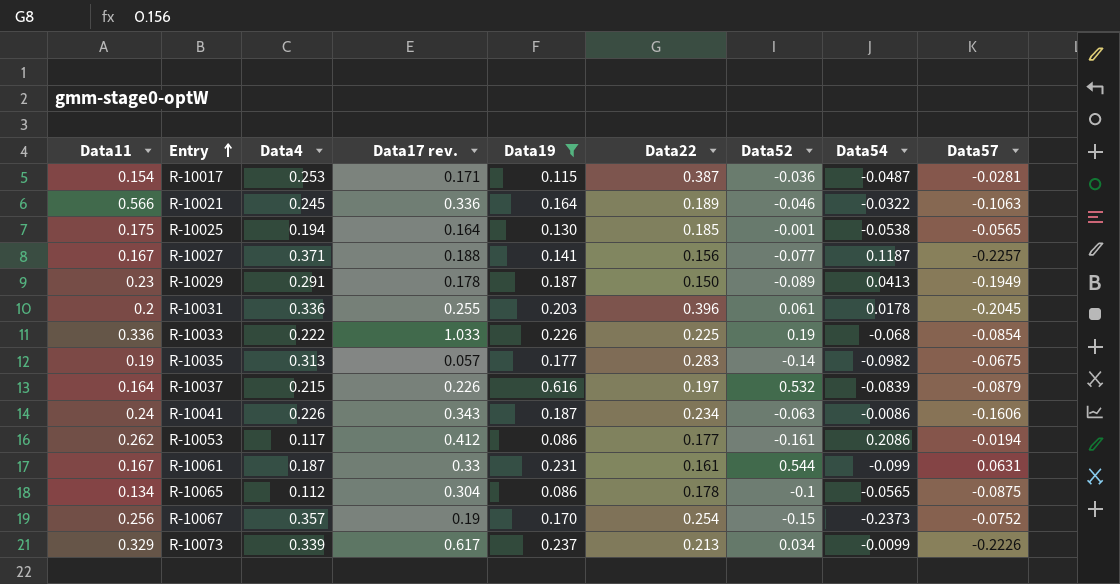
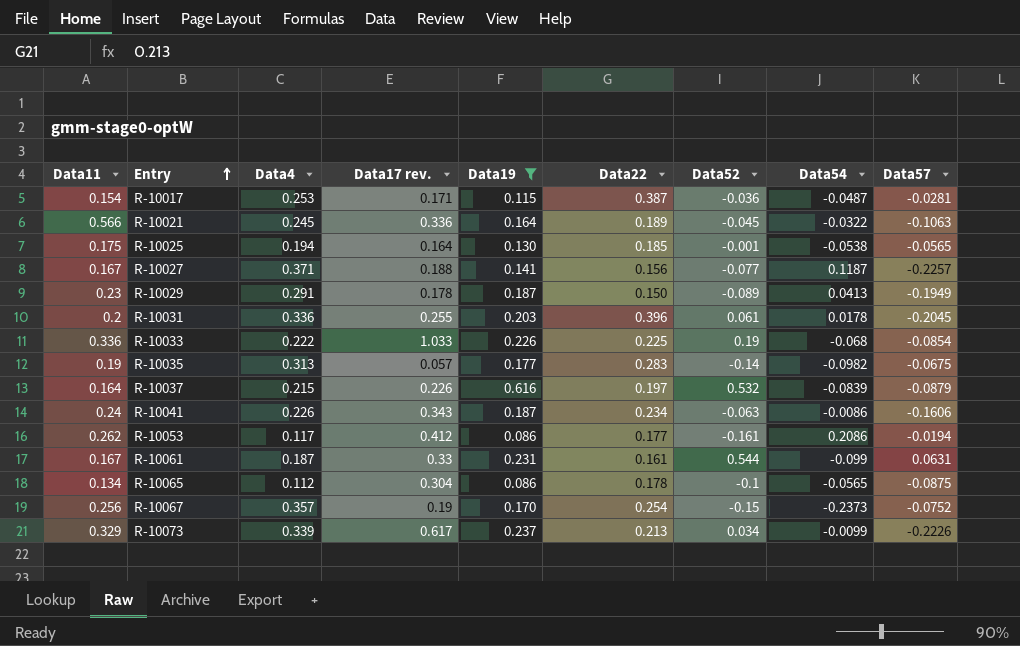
R-10021 | Data52: -0.046 -> -0.045

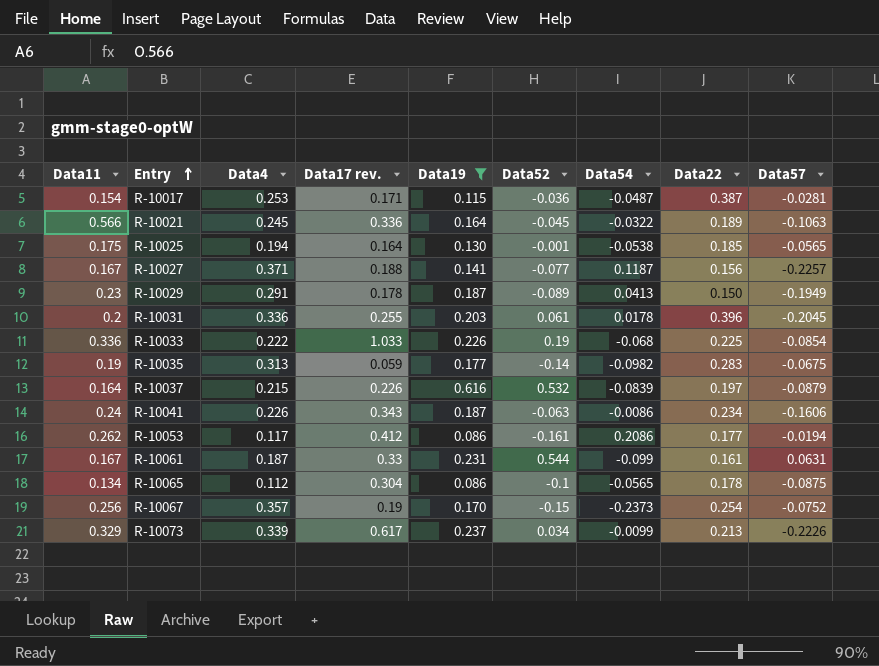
column Data22 | position: 6 -> 8
R-10035 | Data17 rev.: 0.057 -> 0.059

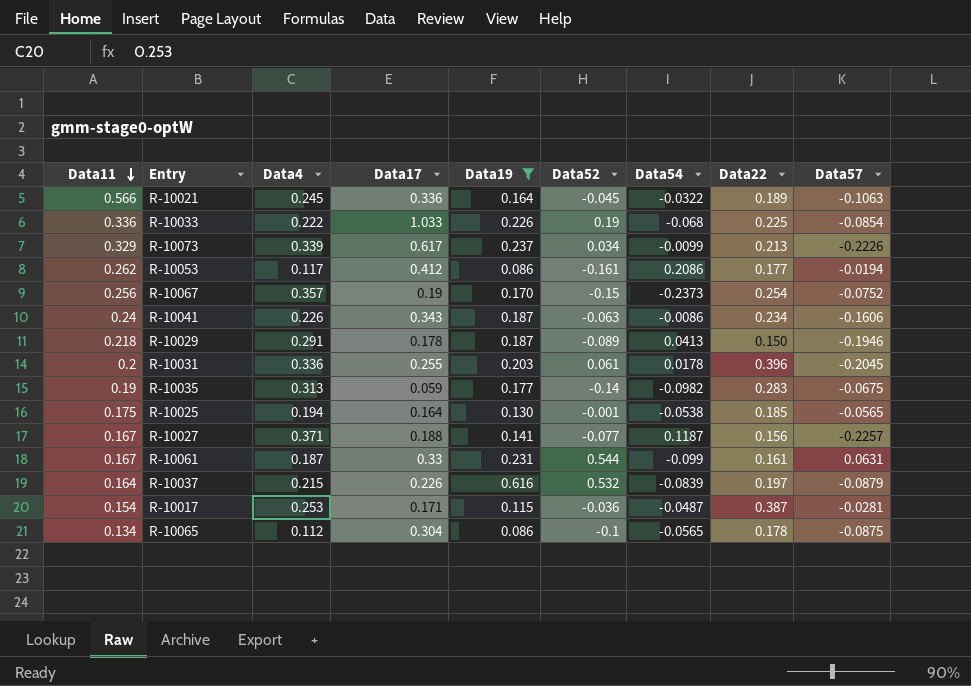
row order: Entry ascending -> Data11 descending
column name: Data17 rev. -> Data17
R-10029 | Data11: 0.23 -> 0.218
R-10029 | Data57: -0.1949 -> -0.1946

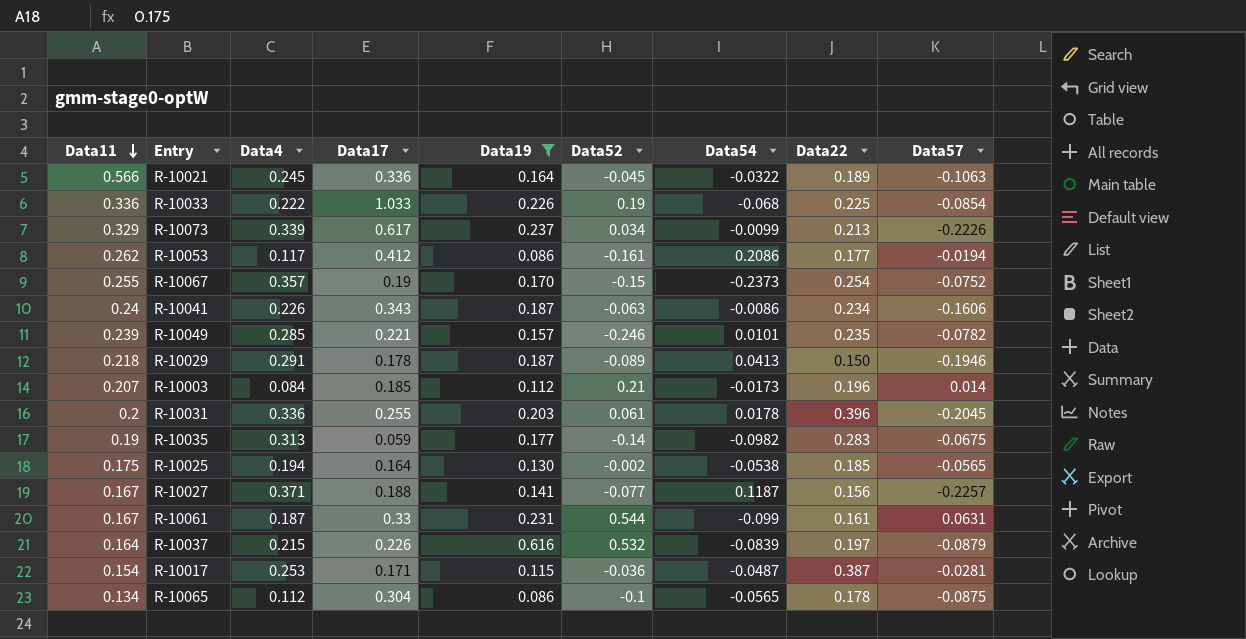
R-10067 | Data11: 0.256 -> 0.255
row R-10049: none -> 0.239 | 0.285 | 0.221 | 0.157 | -0.246 | 0.0101 | 0.235 | -0.0782
row R-10003: none -> 0.207 | 0.084 | 0.185 | 0.112 | 0.21 | -0.0173 | 0.196 | 0.014
R-10025 | Data52: -0.001 -> -0.002

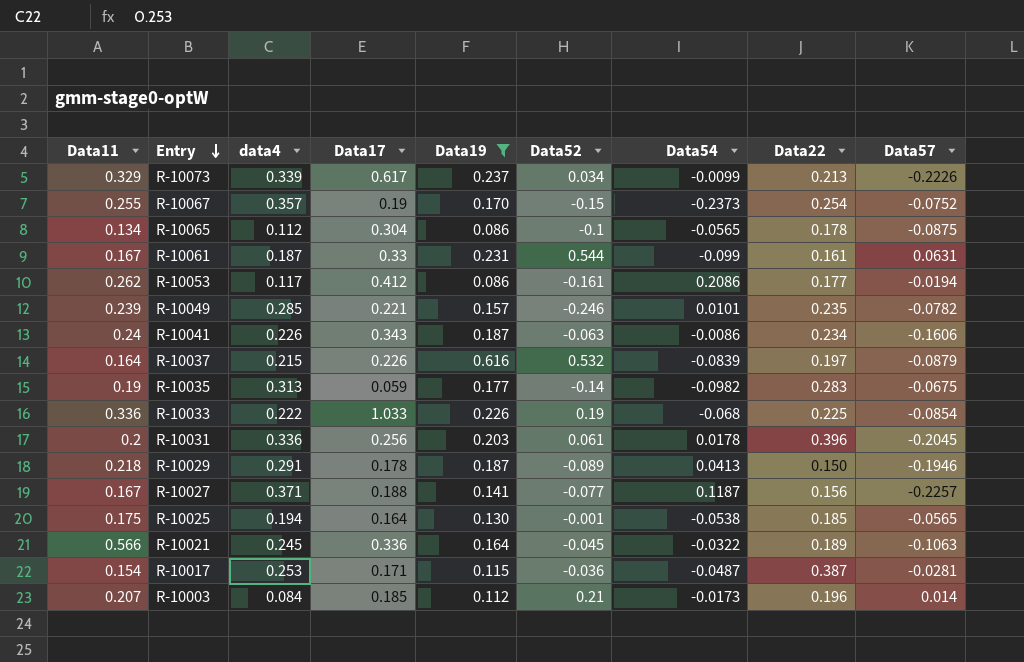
row order: Data11 descending -> Entry descending
column name: Data4 -> data4
R-10031 | Data17: 0.255 -> 0.256
R-10025 | Data52: -0.002 -> -0.001

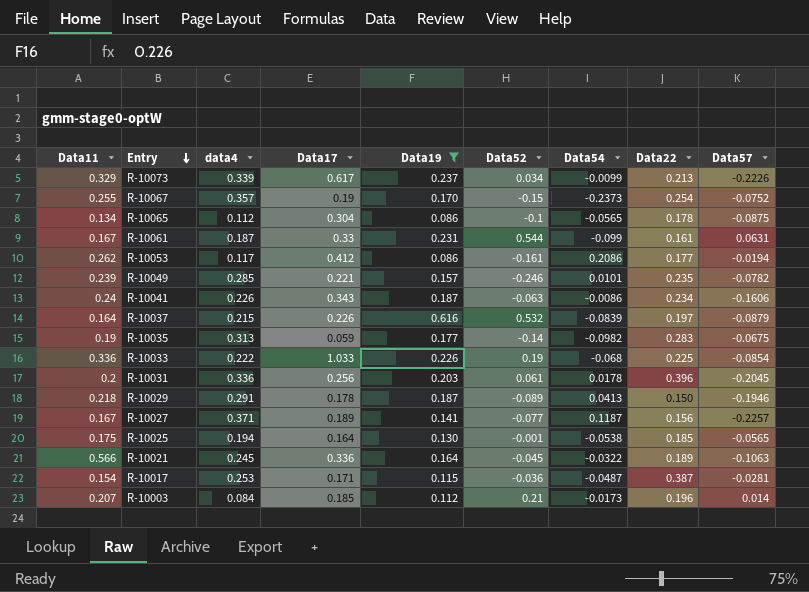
R-10027 | Data17: 0.188 -> 0.189

